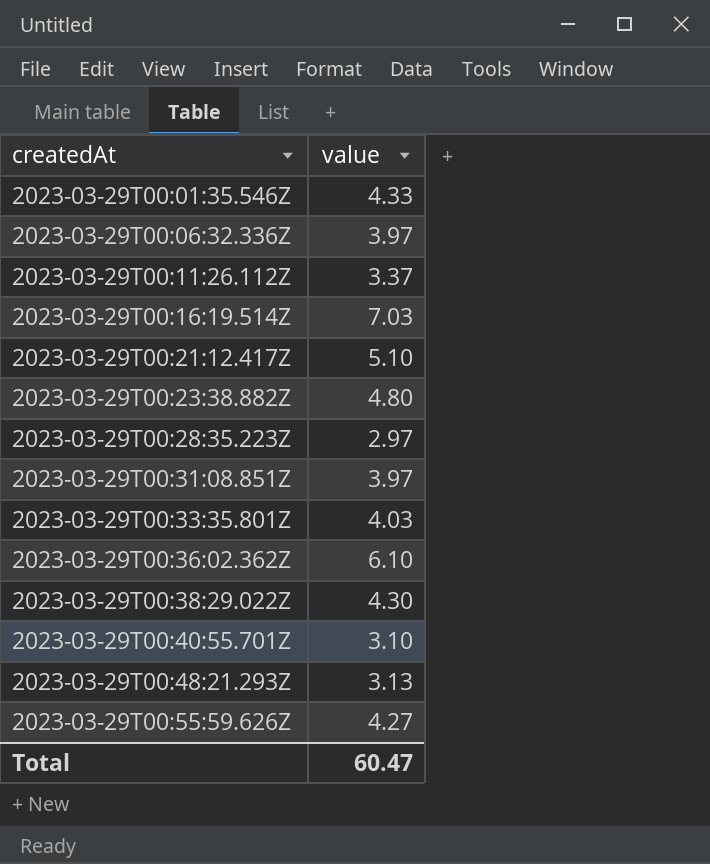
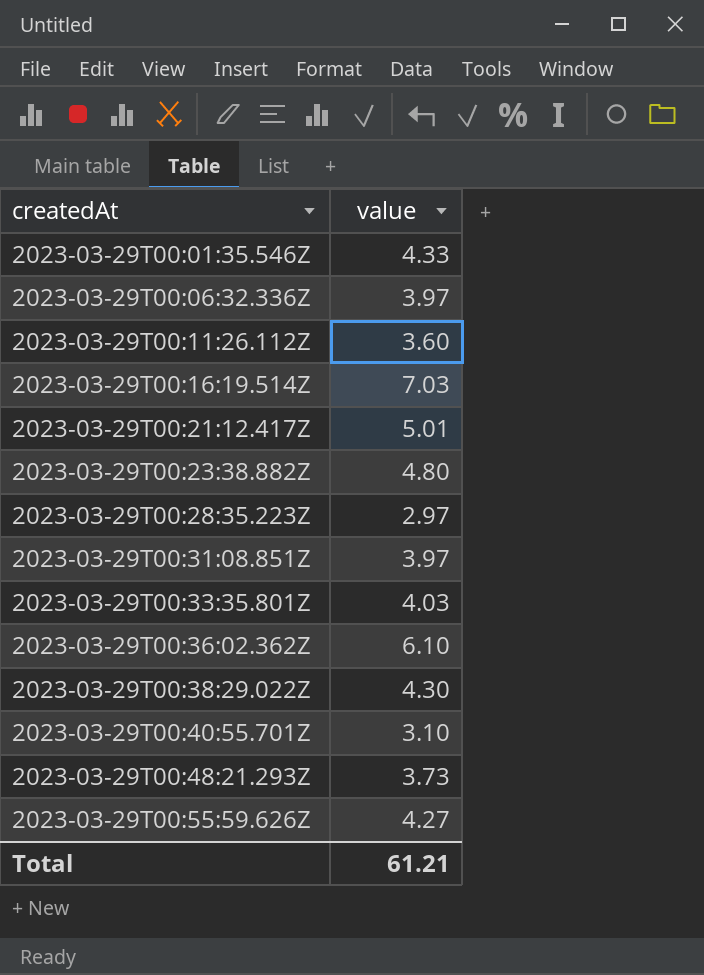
2023-03-29T00:11:26.112Z | value: 3.37 -> 3.60
2023-03-29T00:21:12.417Z | value: 5.10 -> 5.01
2023-03-29T00:48:21.293Z | value: 3.13 -> 3.73
Total | value: 60.47 -> 61.21

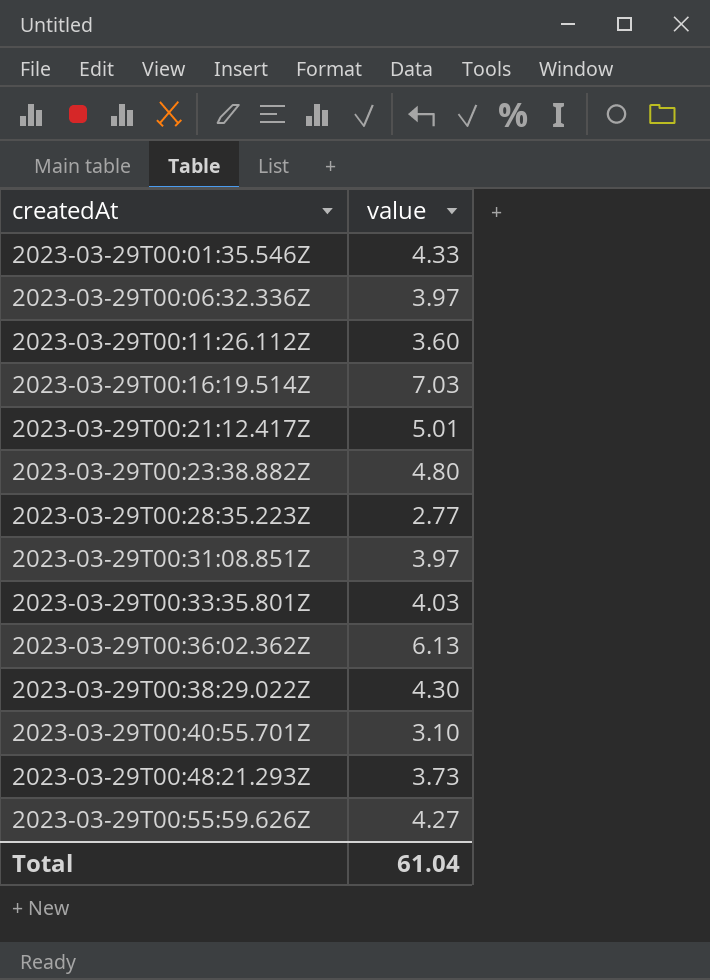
2023-03-29T00:28:35.223Z | value: 2.97 -> 2.77
2023-03-29T00:36:02.362Z | value: 6.10 -> 6.13
Total | value: 61.21 -> 61.04

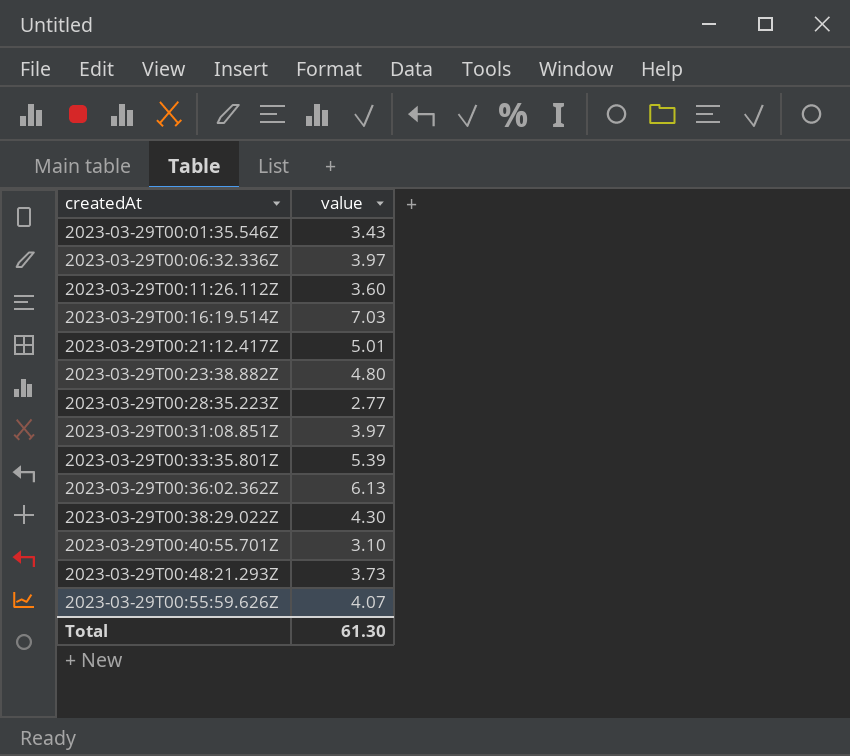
2023-03-29T00:01:35.546Z | value: 4.33 -> 3.43
2023-03-29T00:33:35.801Z | value: 4.03 -> 5.39
2023-03-29T00:55:59.626Z | value: 4.27 -> 4.07
Total | value: 61.04 -> 61.30

